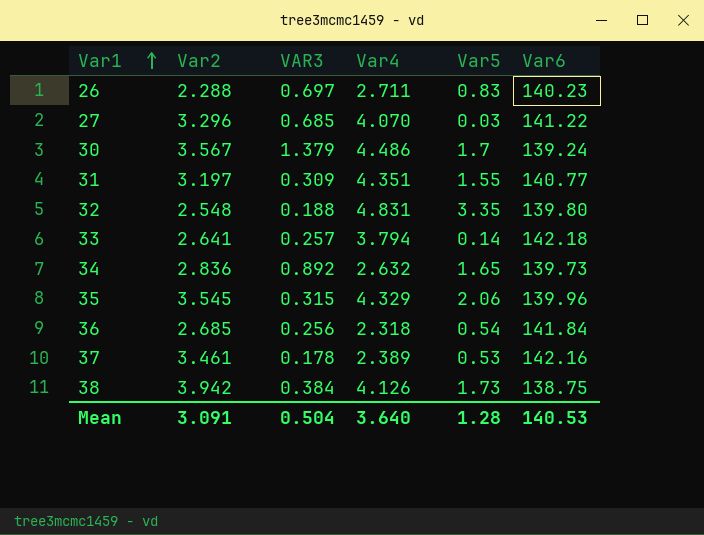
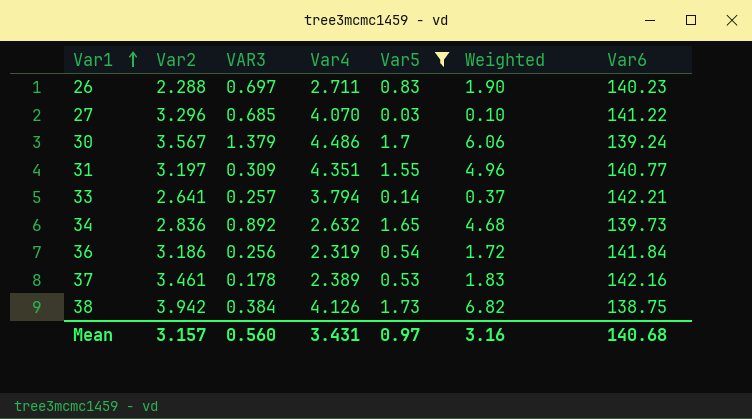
filter: none -> Var5 <= 1.73
column Weighted | formula: none -> [Var2] * [Var5]
33 | Var6: 142.18 -> 142.21
36 | Var2: 2.685 -> 3.186
36 | Var4: 2.318 -> 2.319
Mean | Var2: 3.091 -> 3.157
Mean | VAR3: 0.504 -> 0.560
Mean | Var4: 3.640 -> 3.431
Mean | Var5: 1.28 -> 0.97
Mean | Var6: 140.53 -> 140.68

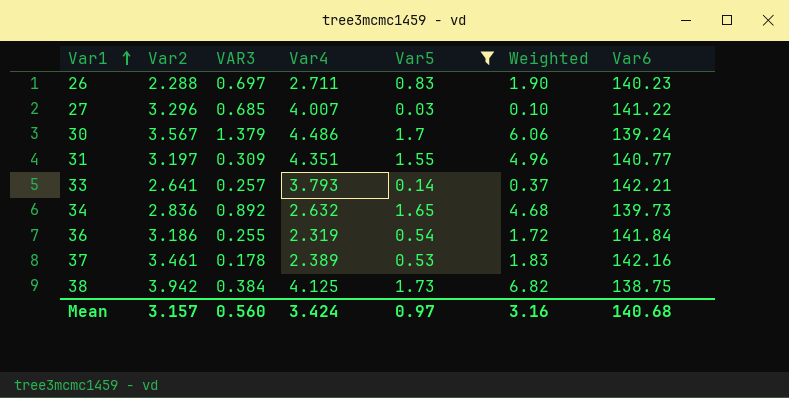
27 | Var4: 4.070 -> 4.007
33 | Var4: 3.794 -> 3.793
36 | VAR3: 0.256 -> 0.255
38 | Var4: 4.126 -> 4.125
Mean | Var4: 3.431 -> 3.424

